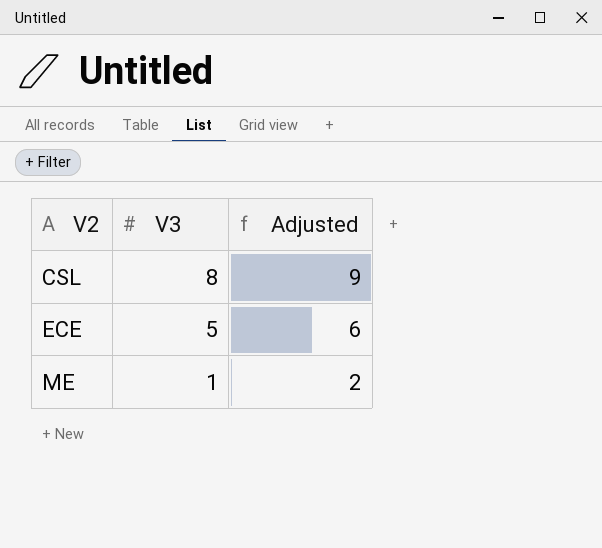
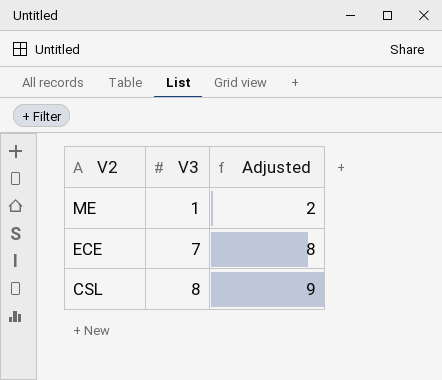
row order: V2 ascending -> V2 descending
ECE | V3: 5 -> 7
ECE | Adjusted: 6 -> 8

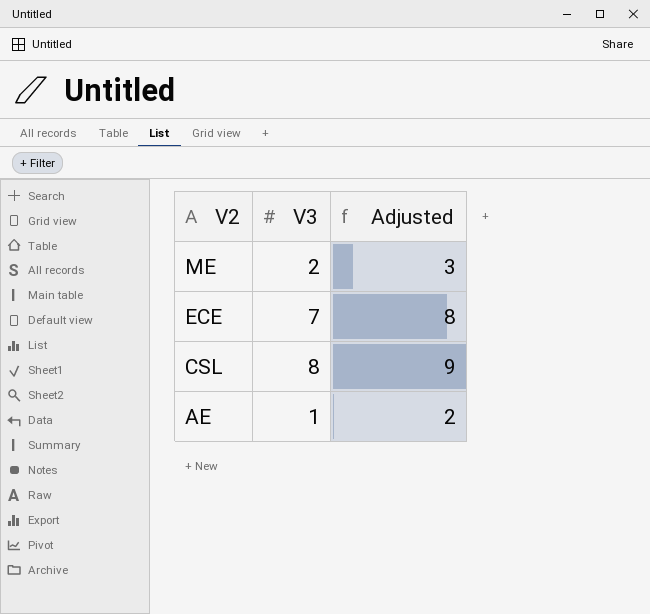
ME | V3: 1 -> 2
ME | Adjusted: 2 -> 3
row AE: none -> 1 | 2

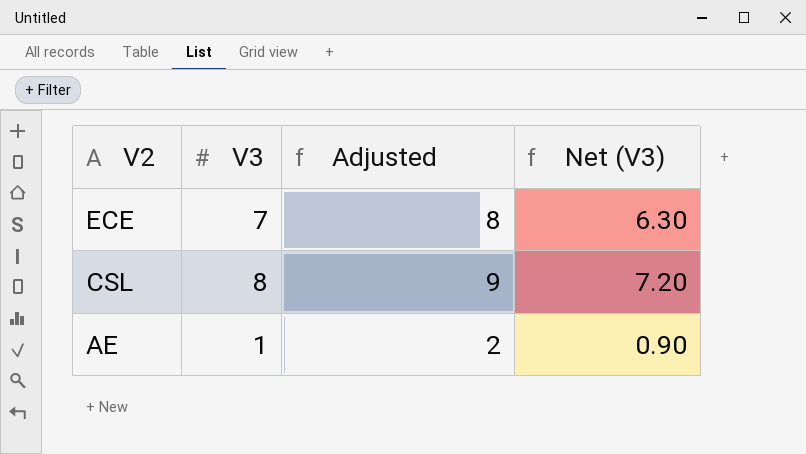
column Net (V3) | formula: none -> [V3] * 0.9
row ME: 2 | 3 -> none

